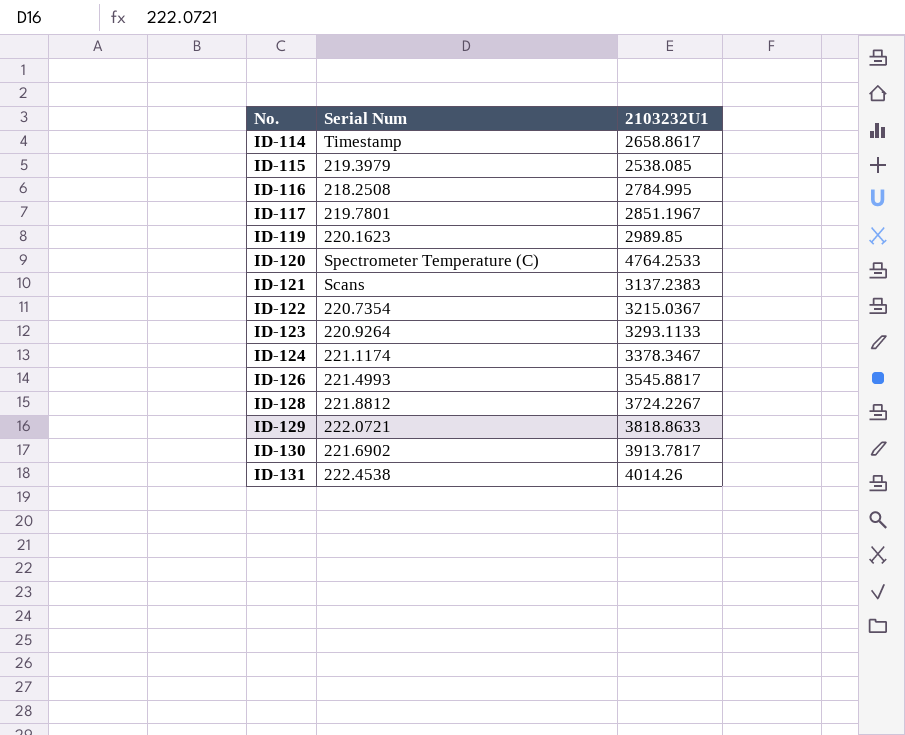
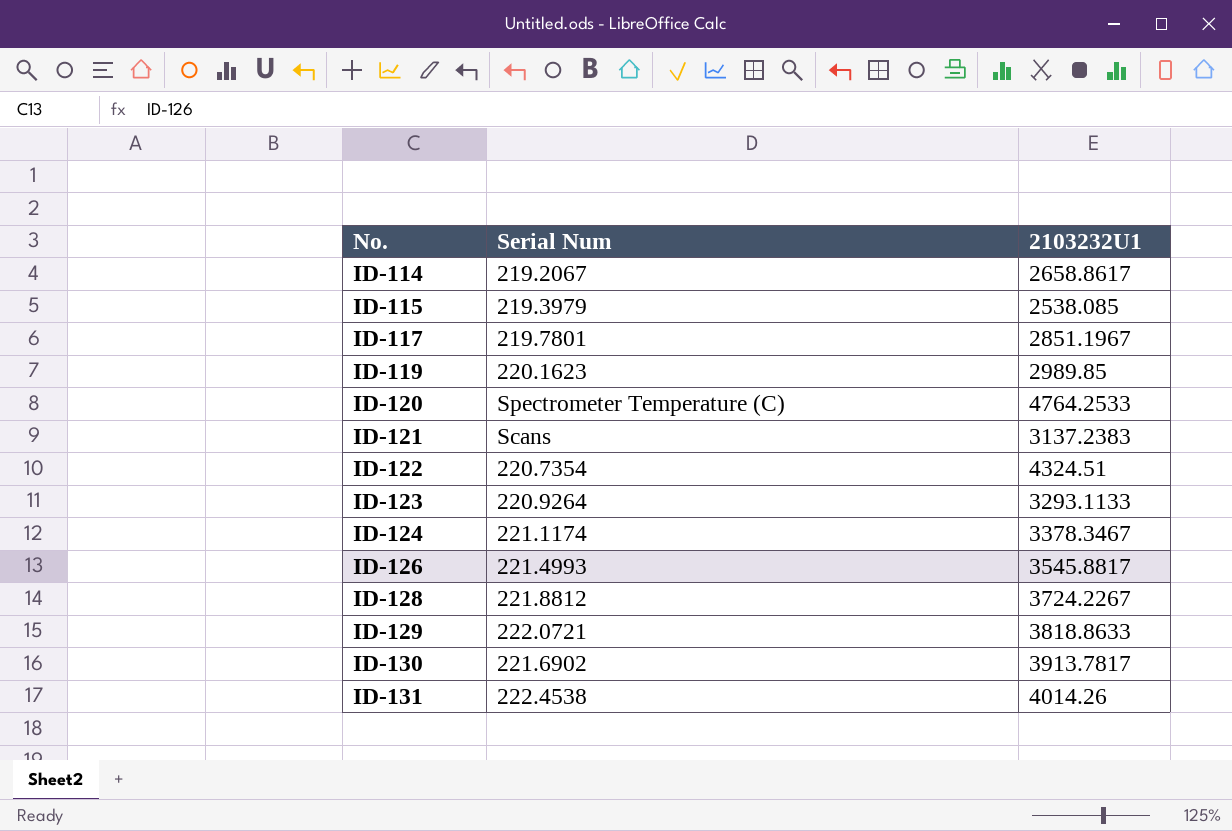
row ID-116: 218.2508 | 2784.995 -> none
ID-114 | Serial Num: Timestamp -> 219.2067
ID-122 | 2103232U1: 3215.0367 -> 4324.51

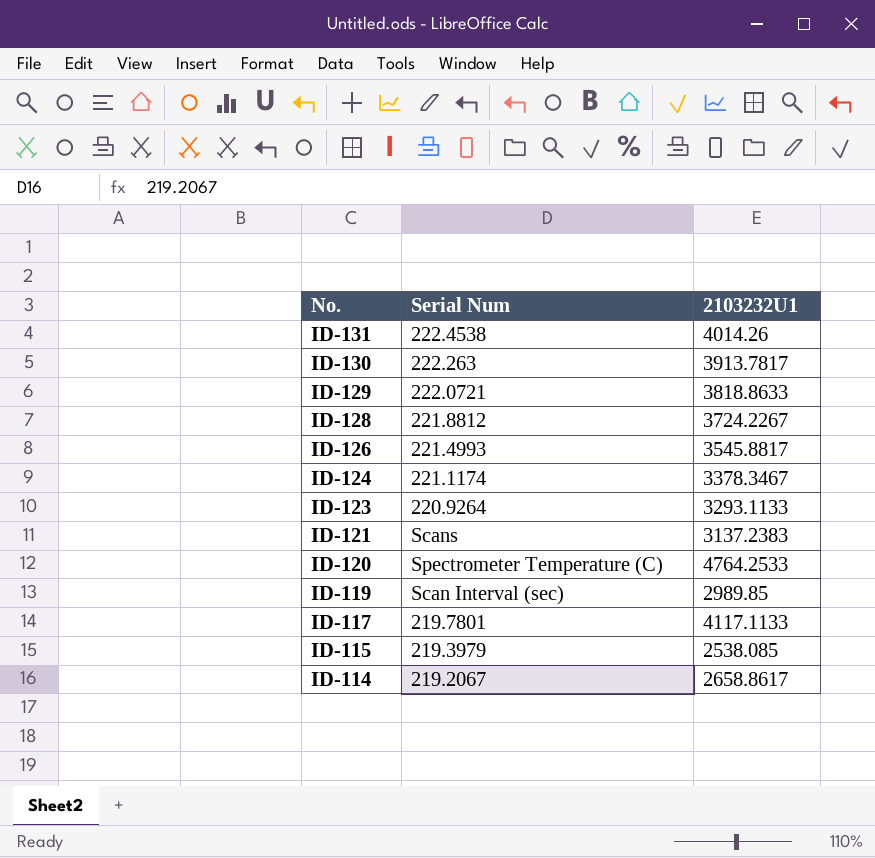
row order: No. ascending -> No. descending
row ID-122: 220.7354 | 4324.51 -> none
ID-130 | Serial Num: 221.6902 -> 222.263
ID-119 | Serial Num: 220.1623 -> Scan Interval (sec)
ID-117 | 2103232U1: 2851.1967 -> 4117.1133

